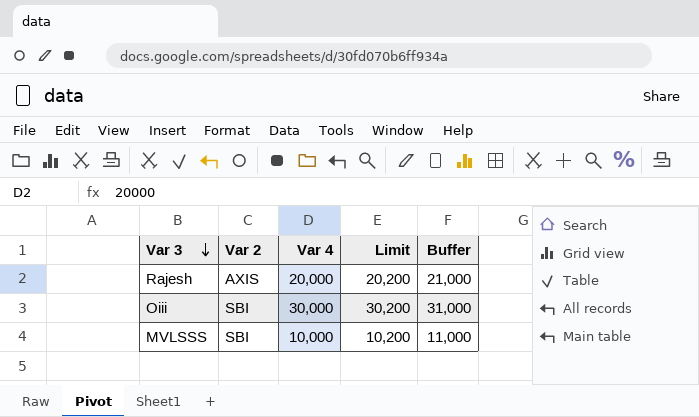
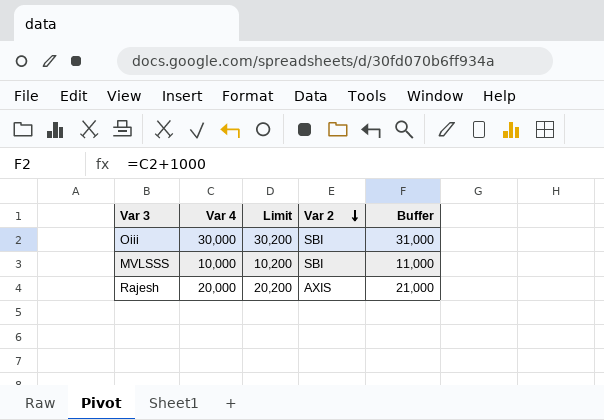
row order: Var 3 descending -> Var 2 descending
column Var 2 | position: 2 -> 4

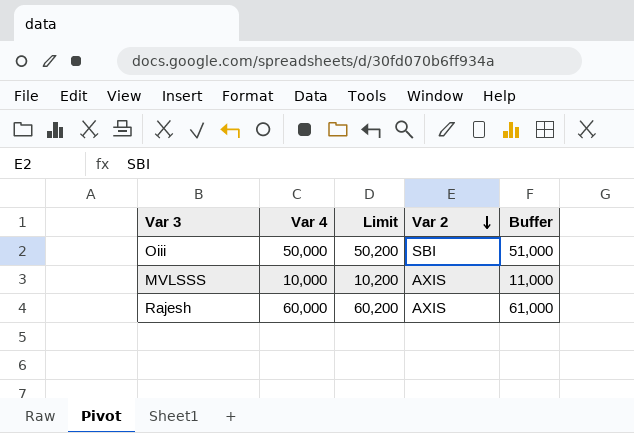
Oiii | Var 4: 30,000 -> 50,000
Oiii | Limit: 30,200 -> 50,200
Oiii | Buffer: 31,000 -> 51,000
MVLSSS | Var 2: SBI -> AXIS
Rajesh | Var 4: 20,000 -> 60,000
Rajesh | Limit: 20,200 -> 60,200
Rajesh | Buffer: 21,000 -> 61,000

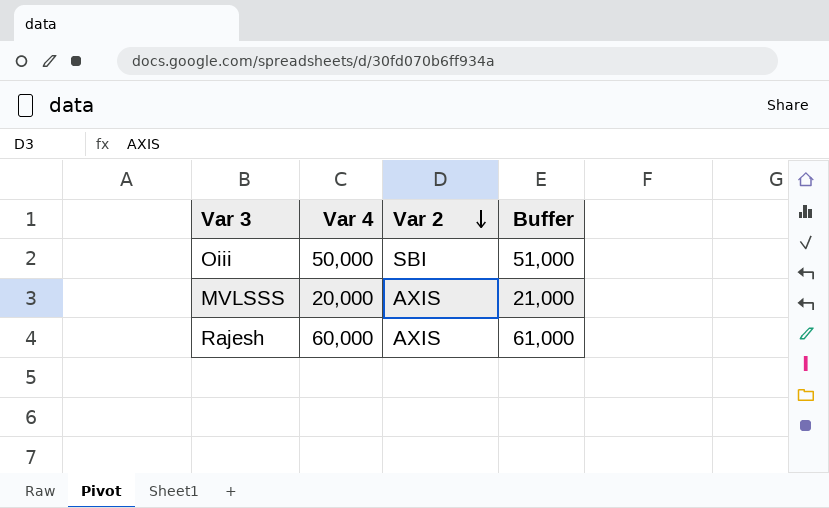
column Limit | formula: [Var 4] + 200 -> none
MVLSSS | Var 4: 10,000 -> 20,000
MVLSSS | Buffer: 11,000 -> 21,000

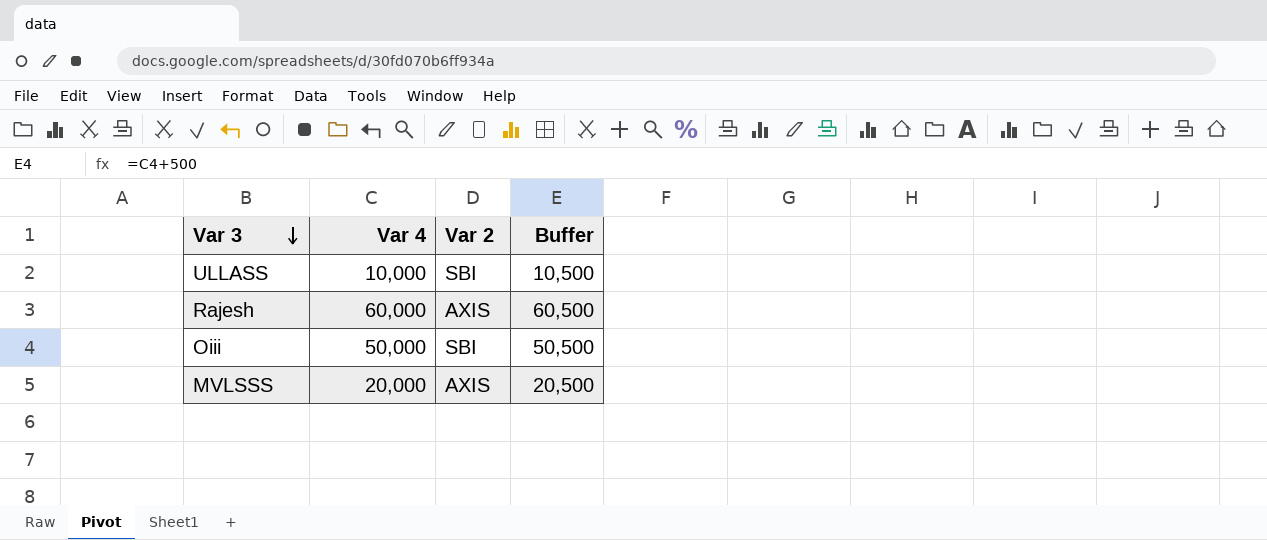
row order: Var 2 descending -> Var 3 descending
column Buffer | formula: [Var 4] + 1000 -> [Var 4] + 500
row ULLASS: none -> 10,000 | SBI | 10,500

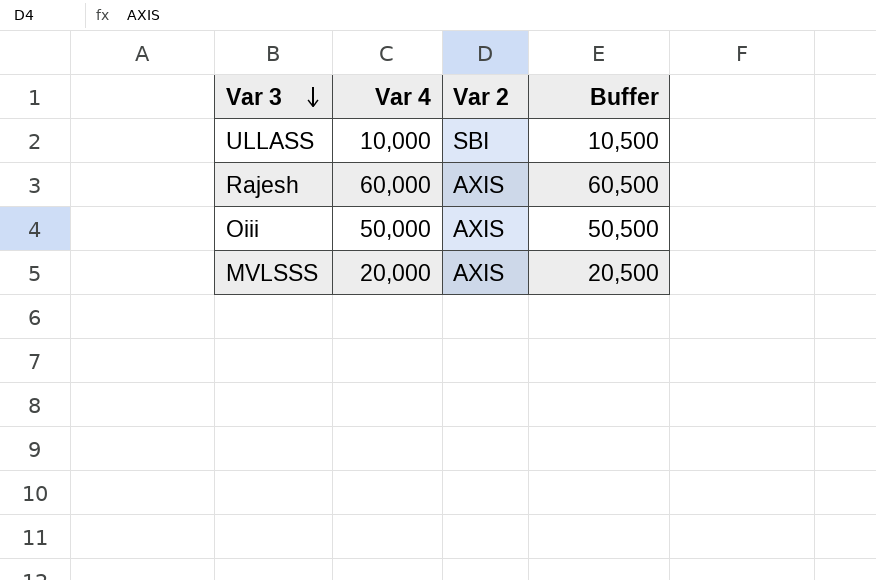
Oiii | Var 2: SBI -> AXIS

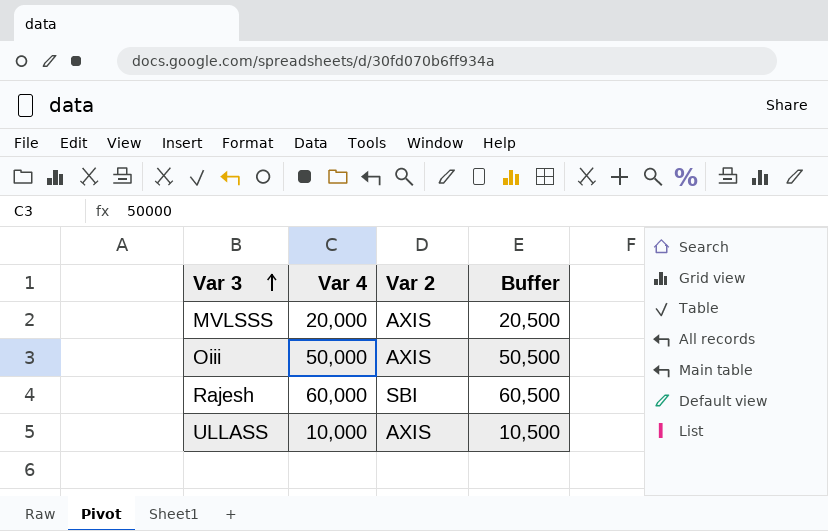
row order: Var 3 descending -> Var 3 ascending
Rajesh | Var 2: AXIS -> SBI
ULLASS | Var 2: SBI -> AXIS

